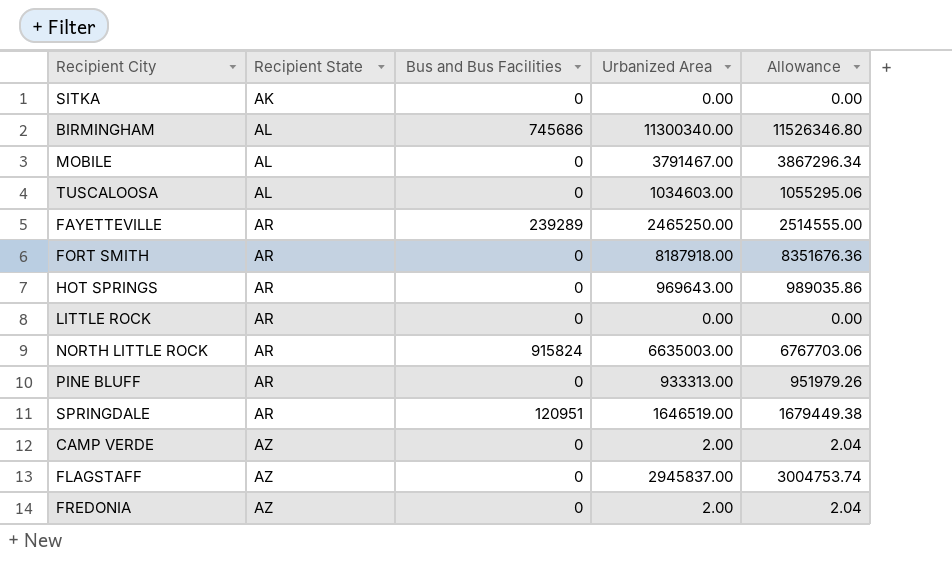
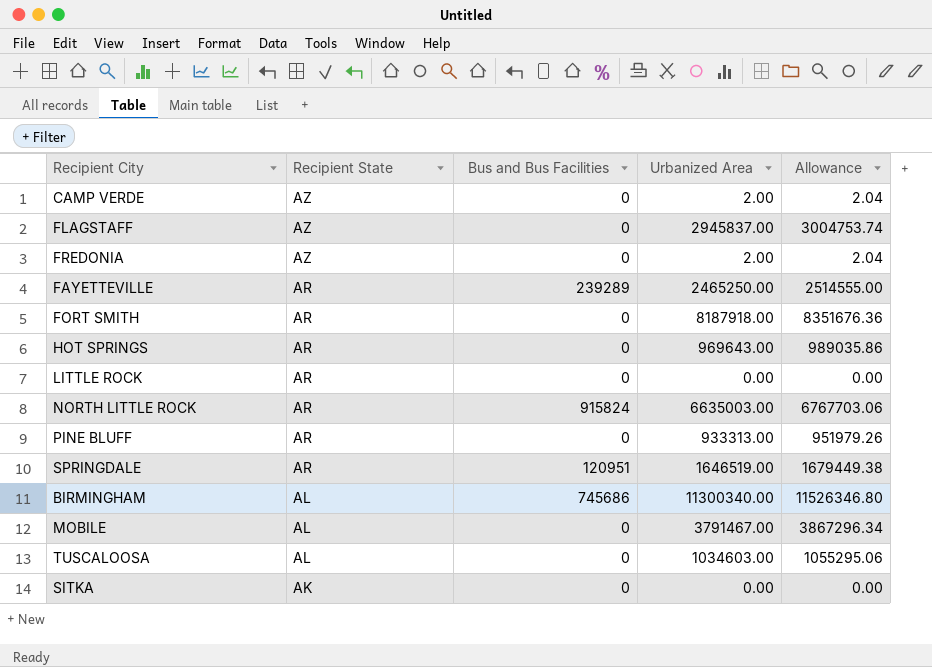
row order: Recipient State ascending -> Recipient State descending

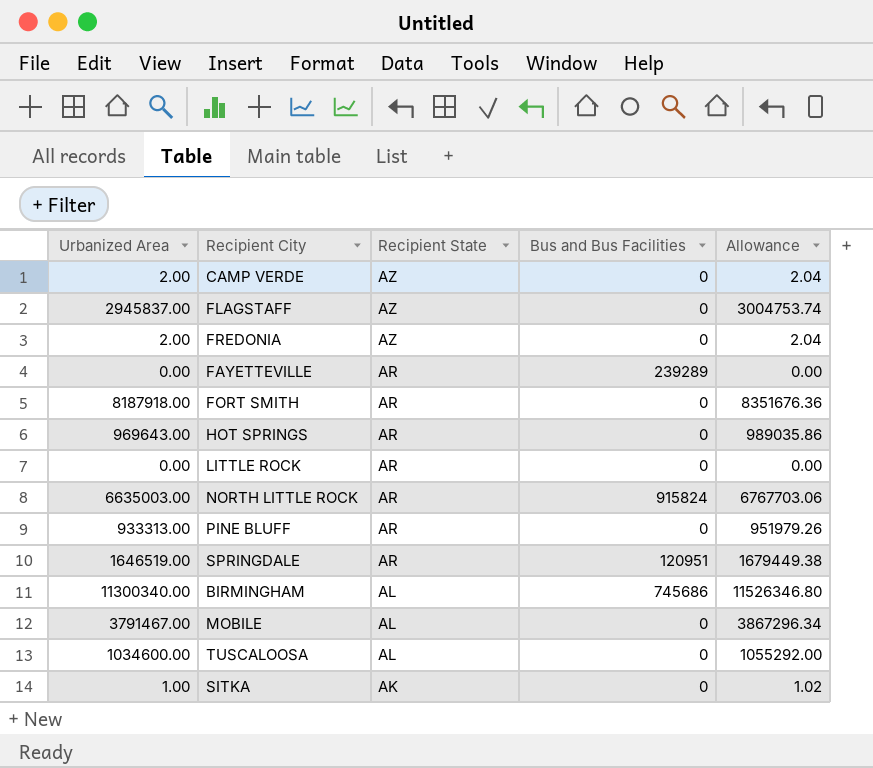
column Urbanized Area | position: 4 -> 1
FAYETTEVILLE | Urbanized Area: 2465250.00 -> 0.00
FAYETTEVILLE | Allowance: 2514555.00 -> 0.00
TUSCALOOSA | Urbanized Area: 1034603.00 -> 1034600.00
TUSCALOOSA | Allowance: 1055295.06 -> 1055292.00
SITKA | Urbanized Area: 0.00 -> 1.00
SITKA | Allowance: 0.00 -> 1.02

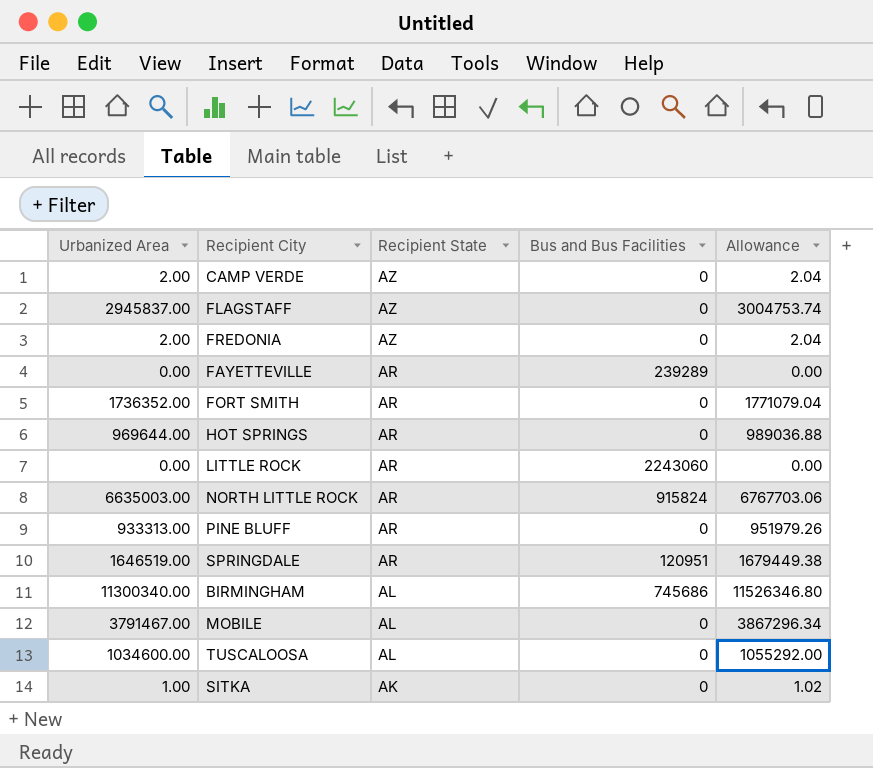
FORT SMITH | Urbanized Area: 8187918.00 -> 1736352.00
FORT SMITH | Allowance: 8351676.36 -> 1771079.04
HOT SPRINGS | Urbanized Area: 969643.00 -> 969644.00
HOT SPRINGS | Allowance: 989035.86 -> 989036.88
LITTLE ROCK | Bus and Bus Facilities: 0 -> 2243060

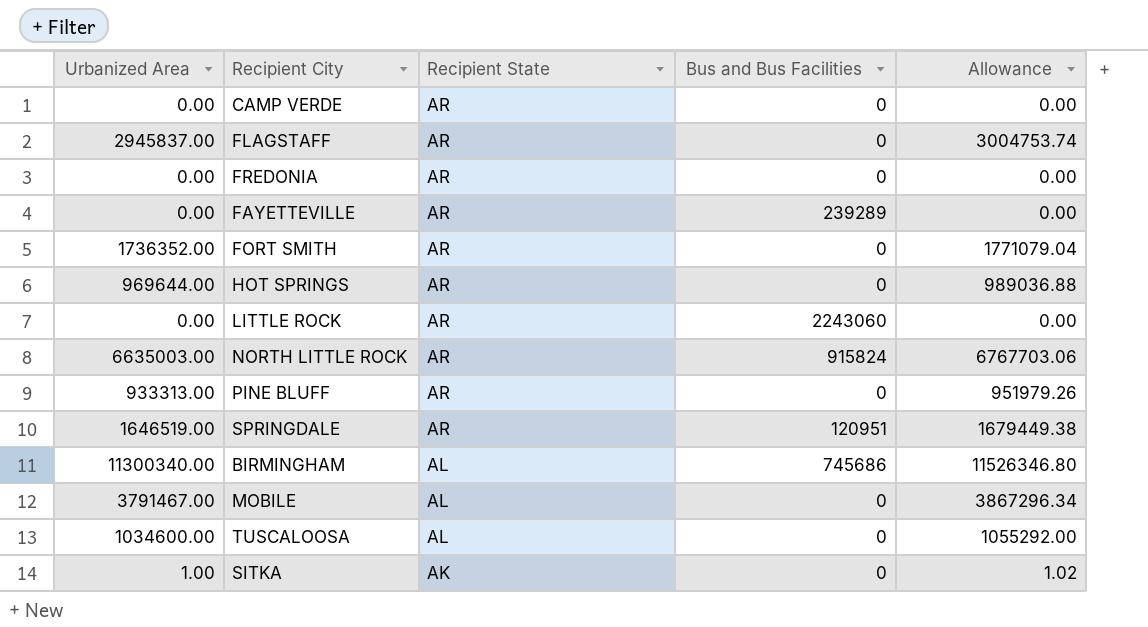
CAMP VERDE | Urbanized Area: 2.00 -> 0.00
CAMP VERDE | Recipient State: AZ -> AR
CAMP VERDE | Allowance: 2.04 -> 0.00
FLAGSTAFF | Recipient State: AZ -> AR
FREDONIA | Urbanized Area: 2.00 -> 0.00
FREDONIA | Recipient State: AZ -> AR
FREDONIA | Allowance: 2.04 -> 0.00

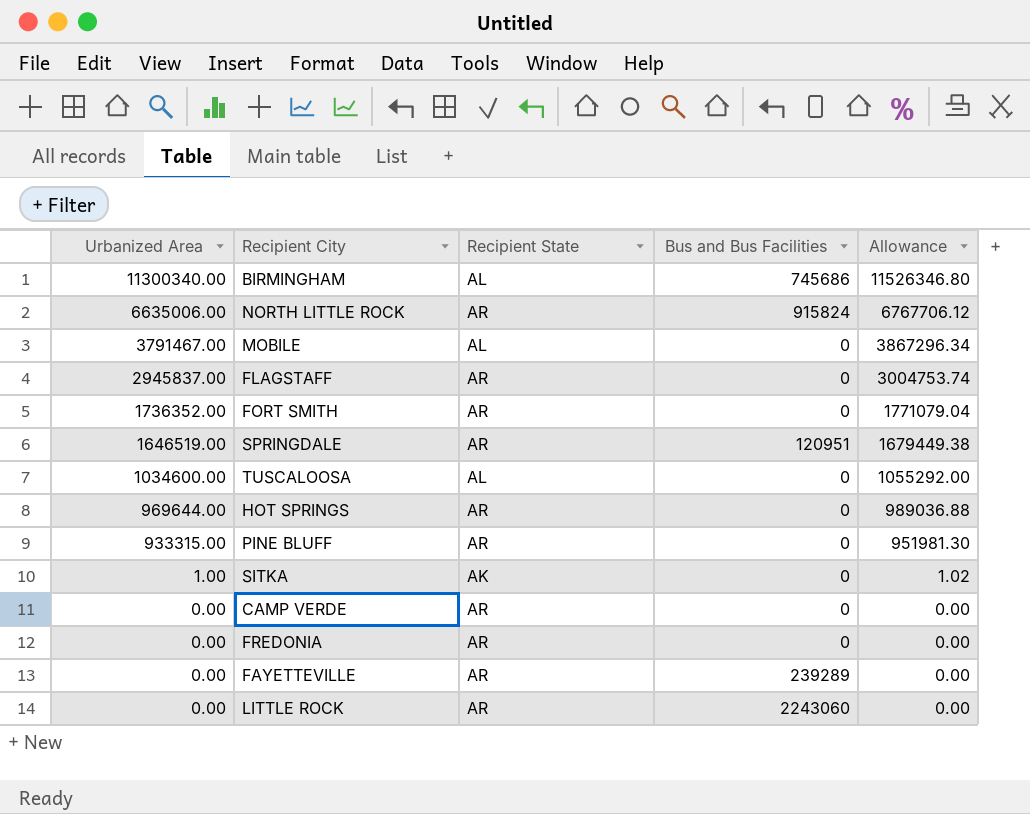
row order: Recipient State descending -> Urbanized Area descending
NORTH LITTLE ROCK | Urbanized Area: 6635003.00 -> 6635006.00
NORTH LITTLE ROCK | Allowance: 6767703.06 -> 6767706.12
PINE BLUFF | Urbanized Area: 933313.00 -> 933315.00
PINE BLUFF | Allowance: 951979.26 -> 951981.30

